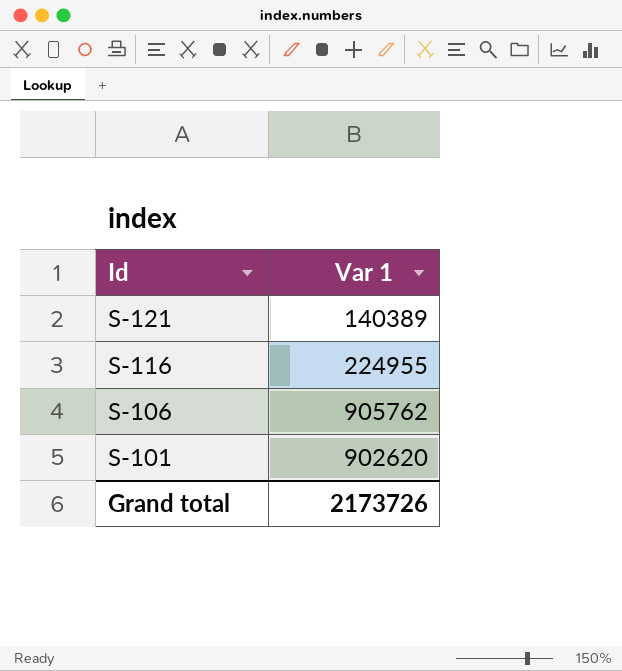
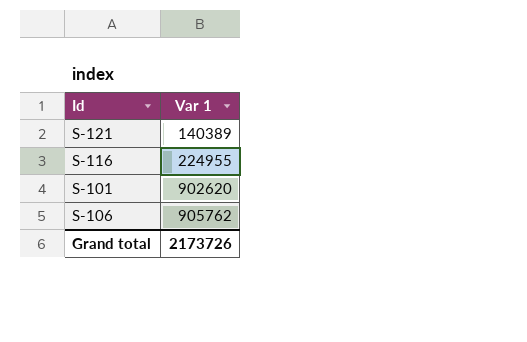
row order: Id descending -> Var 1 ascending

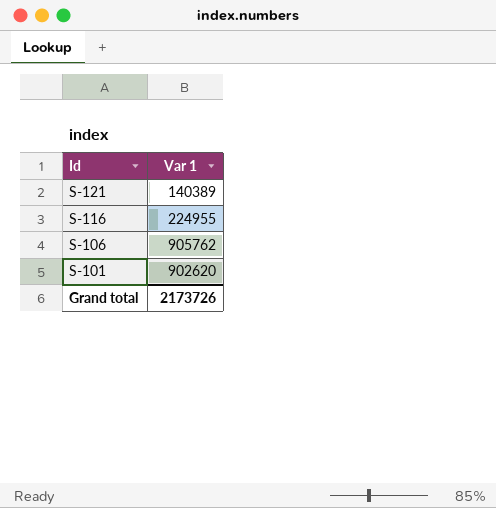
row order: Var 1 ascending -> Id descending

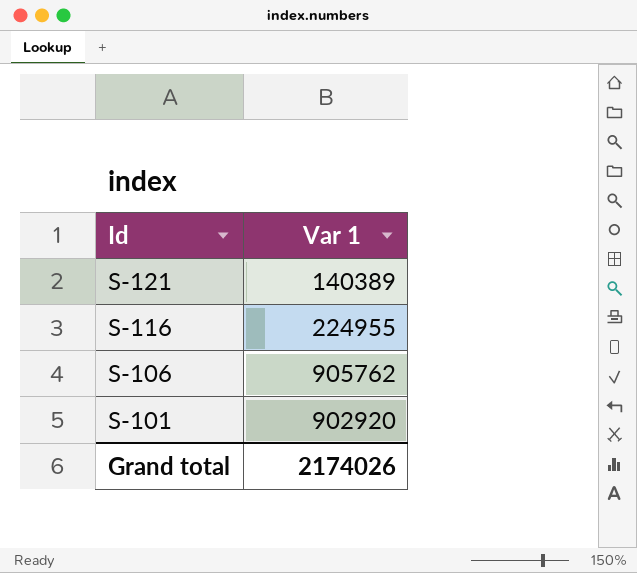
S-101 | Var 1: 902620 -> 902920
Grand total | Var 1: 2173726 -> 2174026

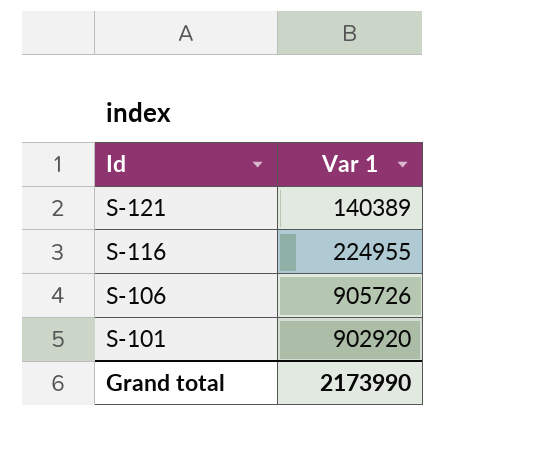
S-106 | Var 1: 905762 -> 905726
Grand total | Var 1: 2174026 -> 2173990

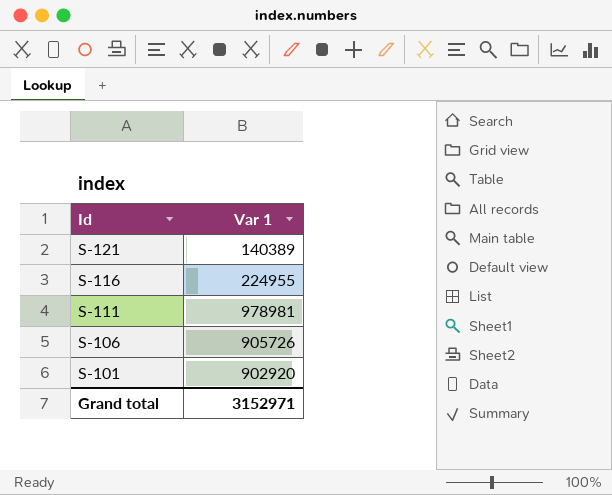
row S-111: none -> 978981
Grand total | Var 1: 2173990 -> 3152971

